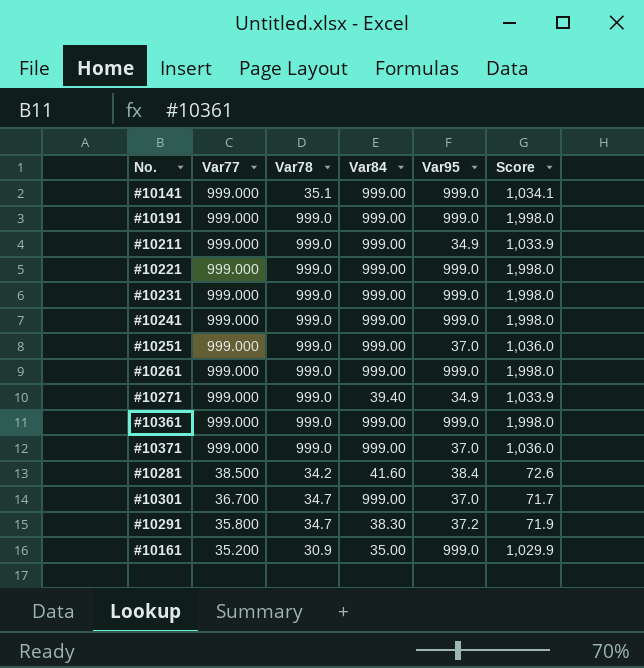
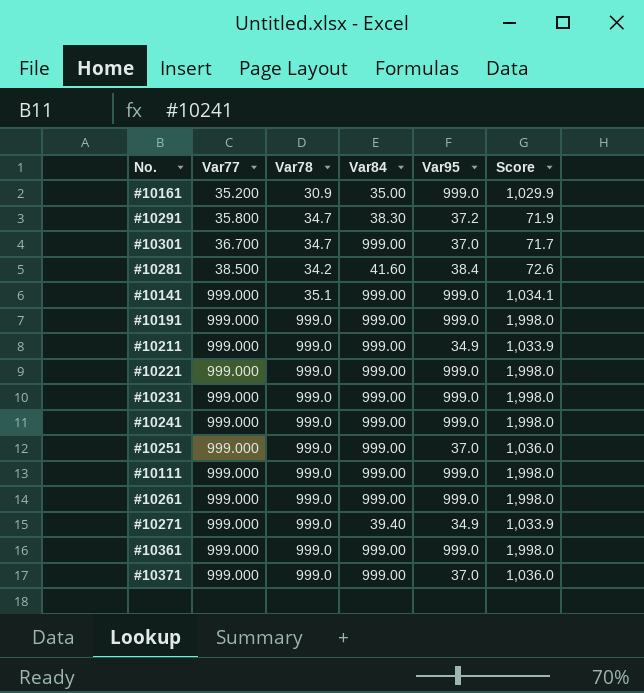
row order: Var77 descending -> Var77 ascending
row #10111: none -> 999.000 | 999.0 | 999.00 | 999.0 | 1,998.0

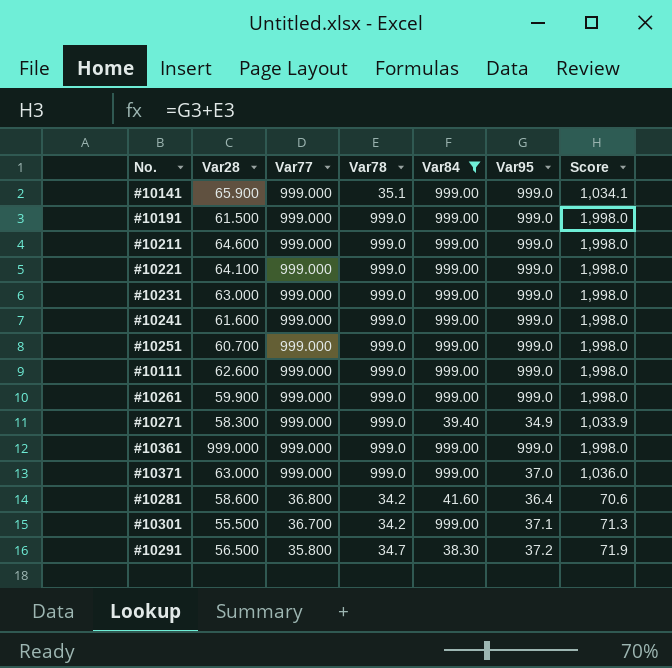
filter: none -> Var84 != 35.00
row order: Var77 ascending -> Var77 descending
column Var28 | position: none -> 2
#10211 | Var95: 34.9 -> 999.0
#10211 | Score: 1,033.9 -> 1,998.0
#10251 | Var95: 37.0 -> 999.0
#10251 | Score: 1,036.0 -> 1,998.0
#10281 | Var77: 38.500 -> 36.800
#10281 | Var95: 38.4 -> 36.4
#10281 | Score: 72.6 -> 70.6
#10301 | Var78: 34.7 -> 34.2
#10301 | Var95: 37.0 -> 37.1
#10301 | Score: 71.7 -> 71.3

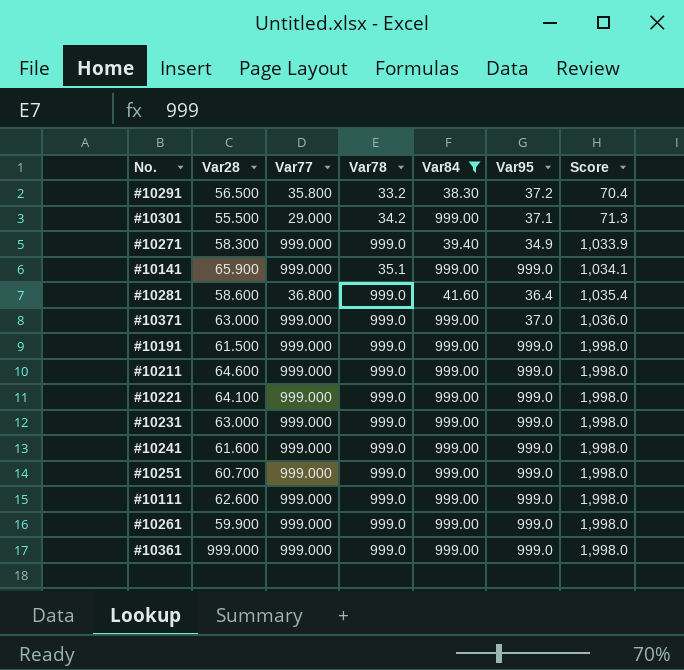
row order: Var77 descending -> Score ascending
#10291 | Var78: 34.7 -> 33.2
#10291 | Score: 71.9 -> 70.4
#10301 | Var77: 36.700 -> 29.000
#10281 | Var78: 34.2 -> 999.0
#10281 | Score: 70.6 -> 1,035.4

